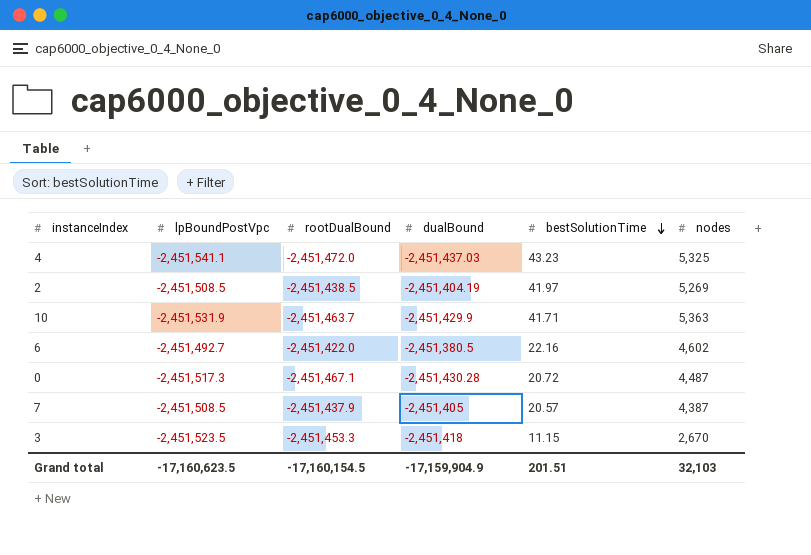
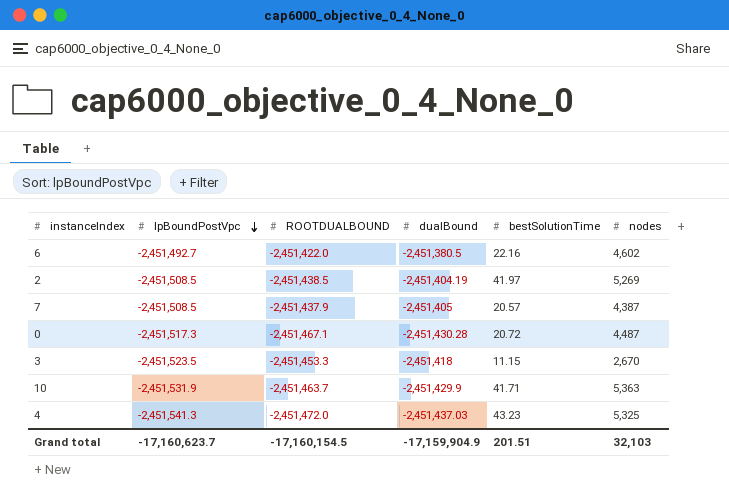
row order: bestSolutionTime descending -> lpBoundPostVpc descending
column name: rootDualBound -> ROOTDUALBOUND
4 | lpBoundPostVpc: -2,451,541.1 -> -2,451,541.3
Grand total | lpBoundPostVpc: -17,160,623.5 -> -17,160,623.7

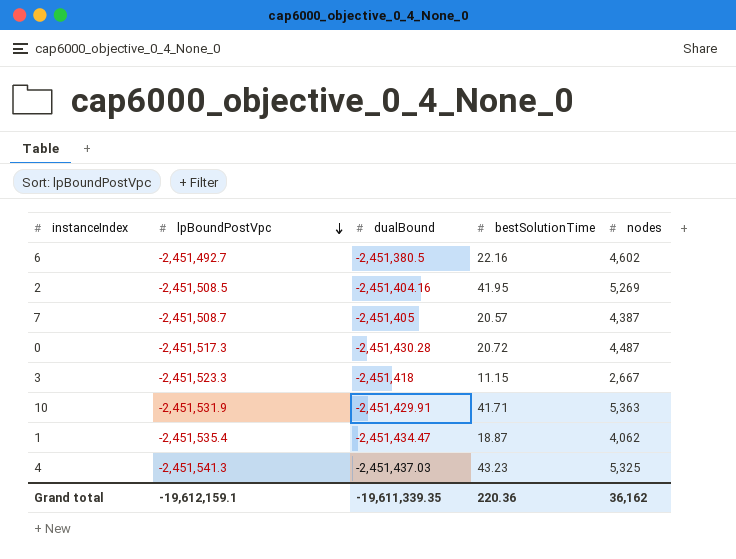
column ROOTDUALBOUND | position: 3 -> none
2 | dualBound: -2,451,404.19 -> -2,451,404.16
2 | bestSolutionTime: 41.97 -> 41.95
7 | lpBoundPostVpc: -2,451,508.5 -> -2,451,508.7
3 | lpBoundPostVpc: -2,451,523.5 -> -2,451,523.3
3 | nodes: 2,670 -> 2,667
10 | dualBound: -2,451,429.9 -> -2,451,429.91
row 1: none -> -2,451,535.4 | -2,451,434.47 | 18.87 | 4,062
Grand total | lpBoundPostVpc: -17,160,623.7 -> -19,612,159.1
Grand total | dualBound: -17,159,904.9 -> -19,611,339.35
Grand total | bestSolutionTime: 201.51 -> 220.36
Grand total | nodes: 32,103 -> 36,162

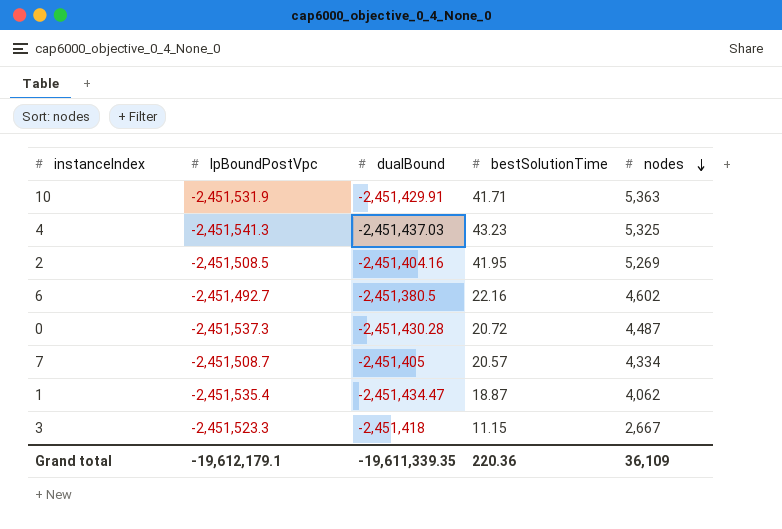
row order: lpBoundPostVpc descending -> nodes descending
0 | lpBoundPostVpc: -2,451,517.3 -> -2,451,537.3
7 | nodes: 4,387 -> 4,334
Grand total | lpBoundPostVpc: -19,612,159.1 -> -19,612,179.1
Grand total | nodes: 36,162 -> 36,109

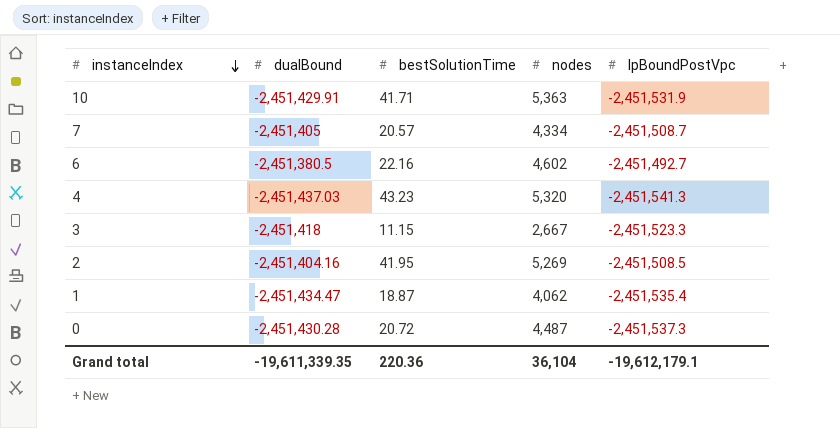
row order: nodes descending -> instanceIndex descending
column lpBoundPostVpc | position: 2 -> 5
4 | nodes: 5,325 -> 5,320
Grand total | nodes: 36,109 -> 36,104

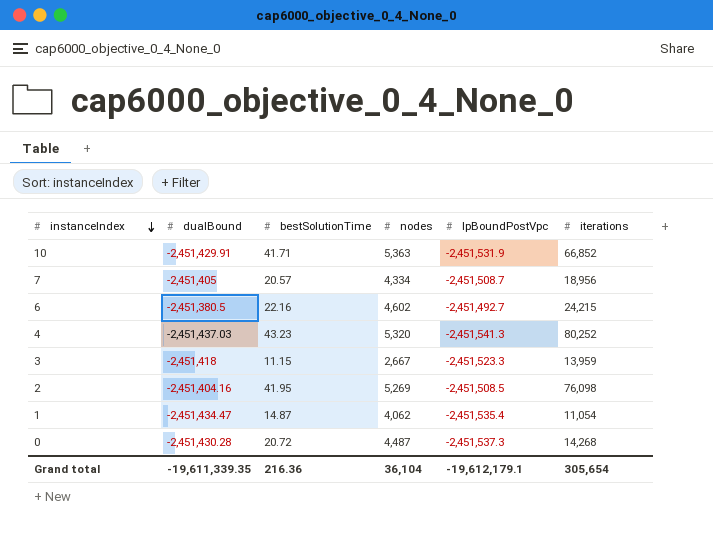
column iterations | position: none -> 6
1 | bestSolutionTime: 18.87 -> 14.87
Grand total | bestSolutionTime: 220.36 -> 216.36

